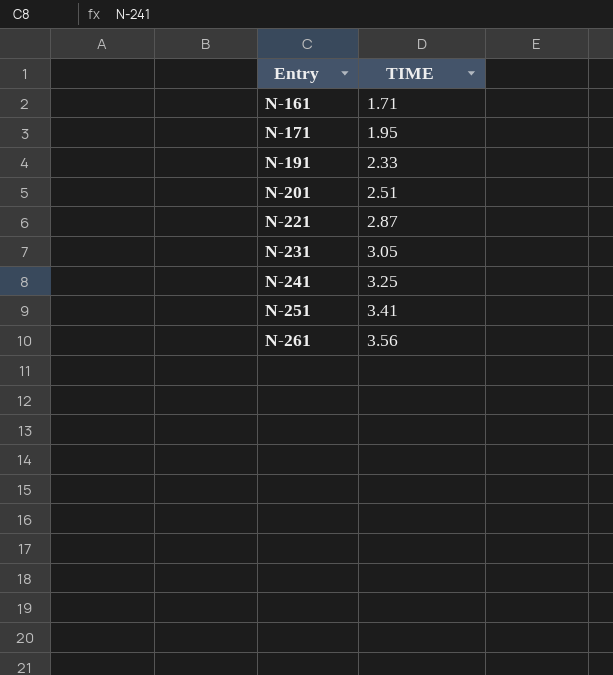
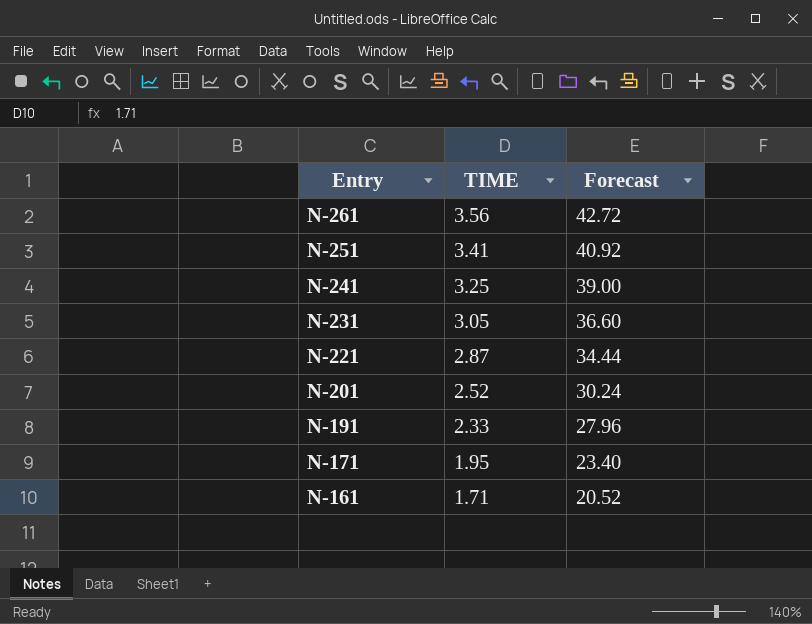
row order: Entry ascending -> Entry descending
column Forecast | formula: none -> [TIME] * 12
N-201 | TIME: 2.51 -> 2.52

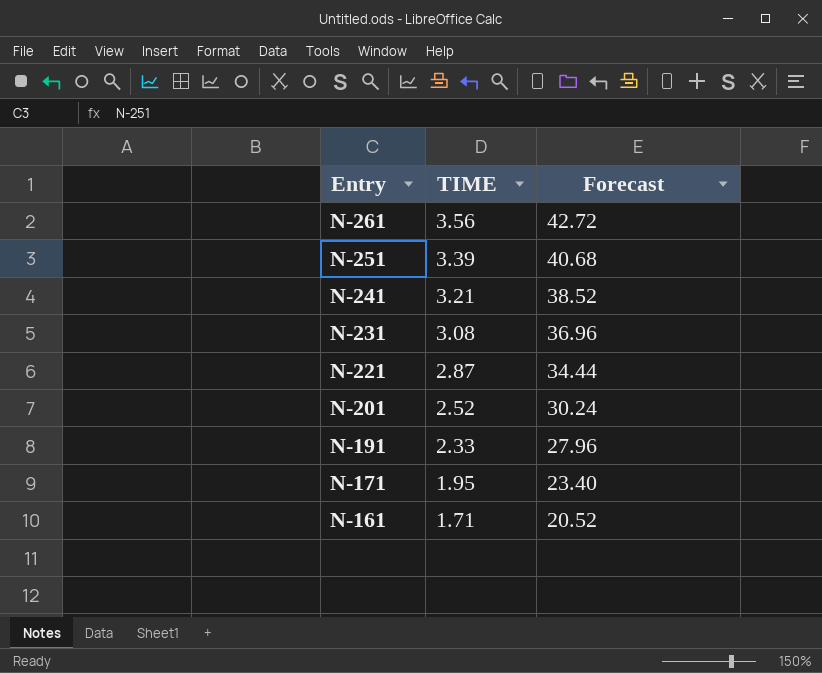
N-251 | TIME: 3.41 -> 3.39
N-251 | Forecast: 40.92 -> 40.68
N-241 | TIME: 3.25 -> 3.21
N-241 | Forecast: 39.00 -> 38.52
N-231 | TIME: 3.05 -> 3.08
N-231 | Forecast: 36.60 -> 36.96

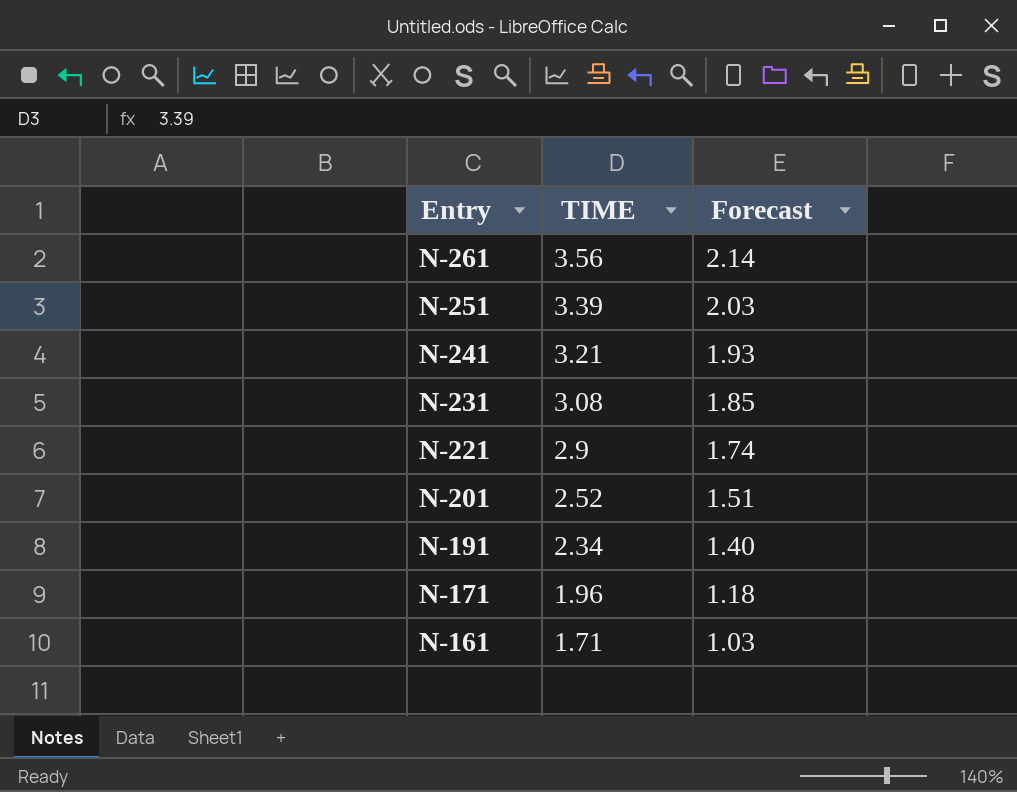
column Forecast | formula: [TIME] * 12 -> [TIME] * 0.6
N-221 | TIME: 2.87 -> 2.9
N-191 | TIME: 2.33 -> 2.34
N-171 | TIME: 1.95 -> 1.96

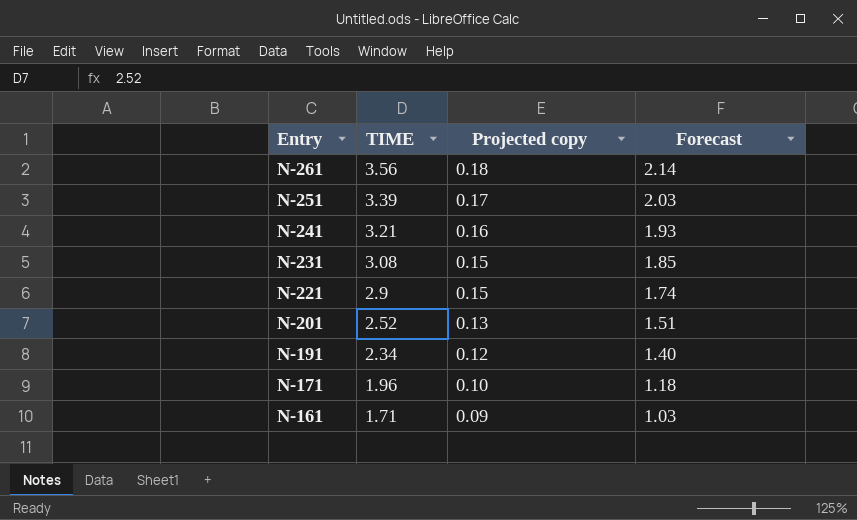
column Projected copy | formula: none -> [TIME] * 0.05

